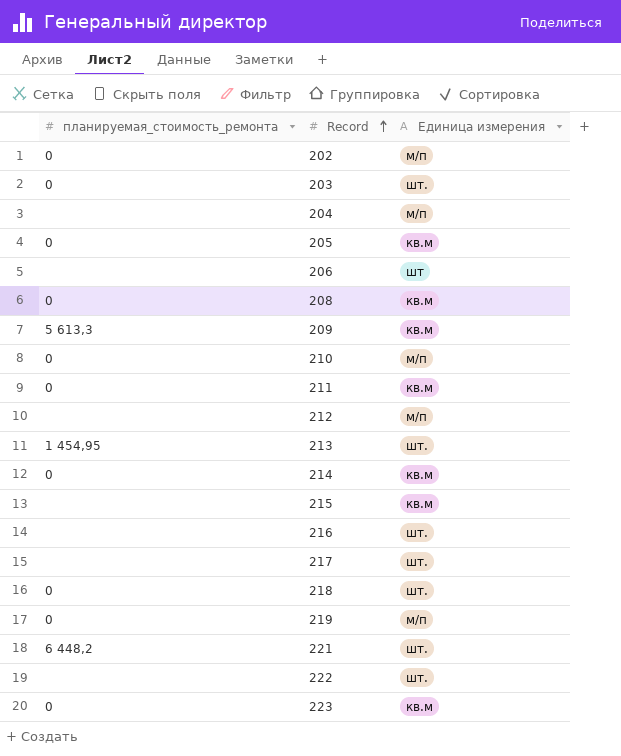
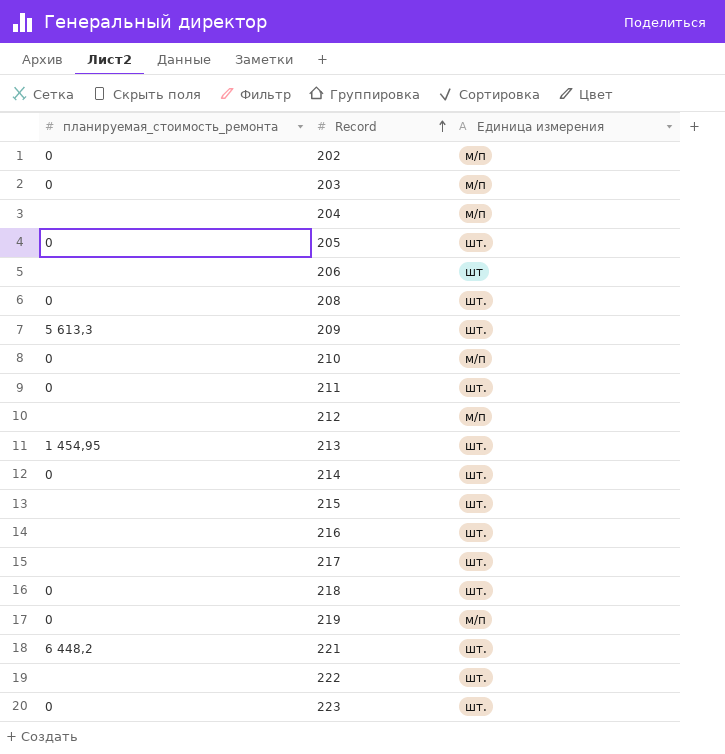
203 | Единица измерения: шт. -> м/п
205 | Единица измерения: кв.м -> шт.
208 | Единица измерения: кв.м -> шт.
209 | Единица измерения: кв.м -> шт.
211 | Единица измерения: кв.м -> шт.
214 | Единица измерения: кв.м -> шт.
215 | Единица измерения: кв.м -> шт.
223 | Единица измерения: кв.м -> шт.

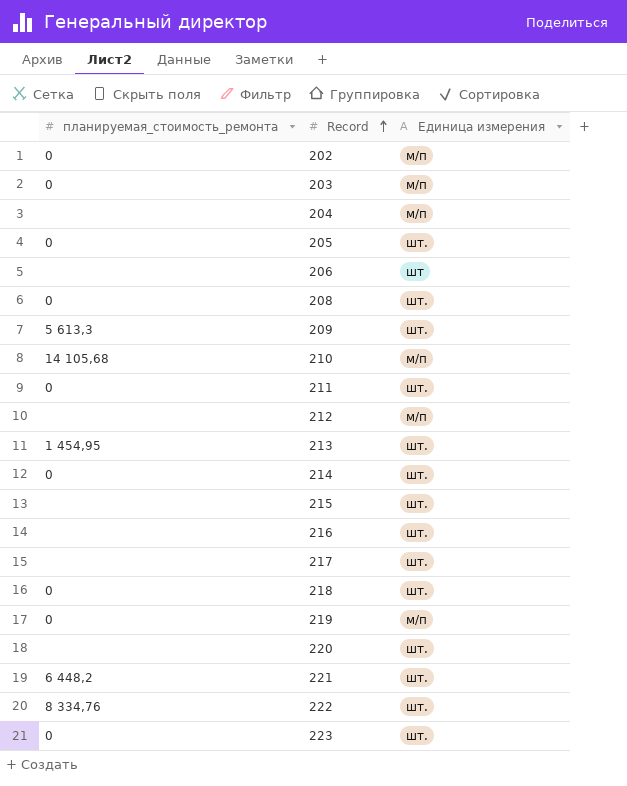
210 | планируемая_стоимость_ремонта: 0 -> 14 105,68
row 220: none -> none | шт.
222 | планируемая_стоимость_ремонта: none -> 8 334,76

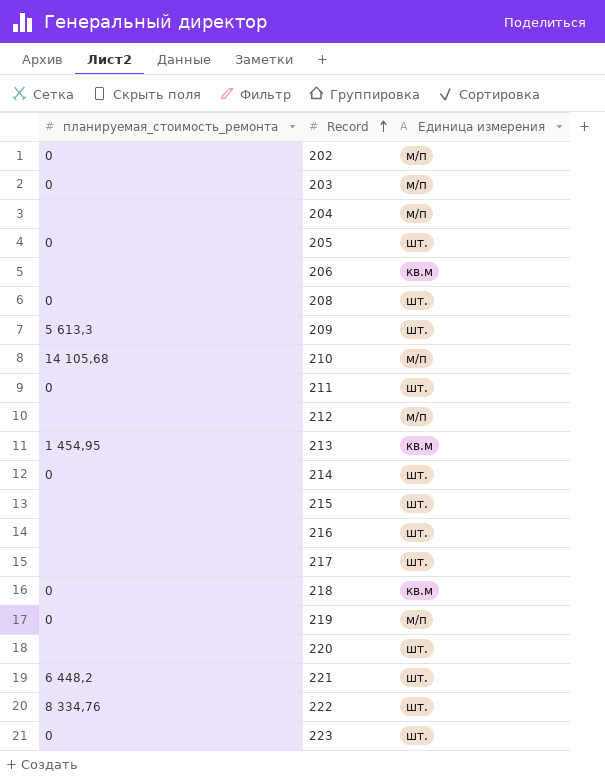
206 | Единица измерения: шт -> кв.м
213 | Единица измерения: шт. -> кв.м
218 | Единица измерения: шт. -> кв.м

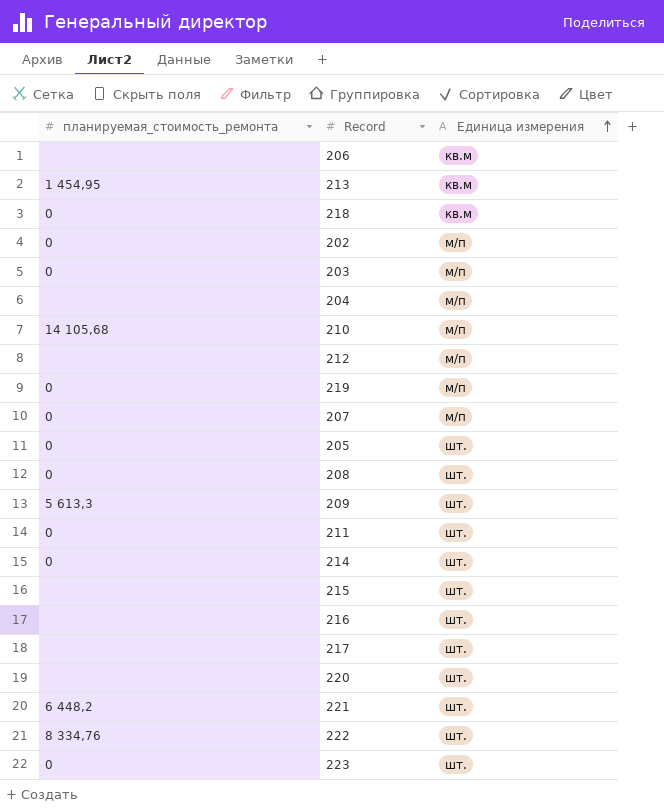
row order: Record ascending -> Единица измерения ascending
row 207: none -> 0 | м/п

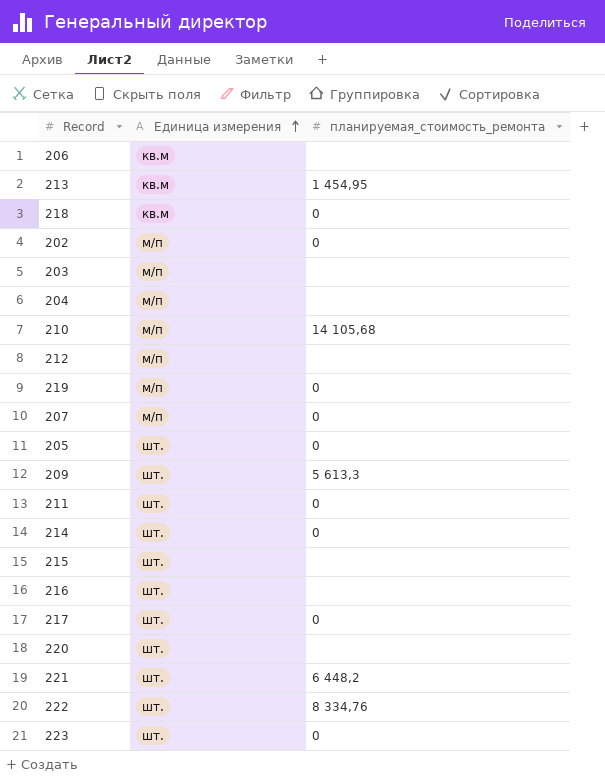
column планируемая_стоимость_ремонта | position: 1 -> 3
row 208: 0 | шт. -> none
203 | планируемая_стоимость_ремонта: 0 -> none
217 | планируемая_стоимость_ремонта: none -> 0

